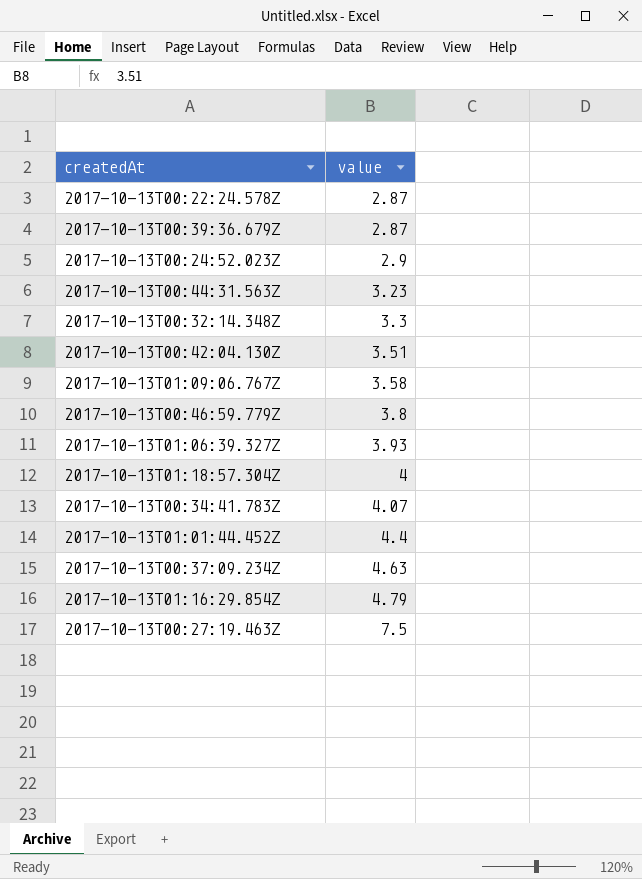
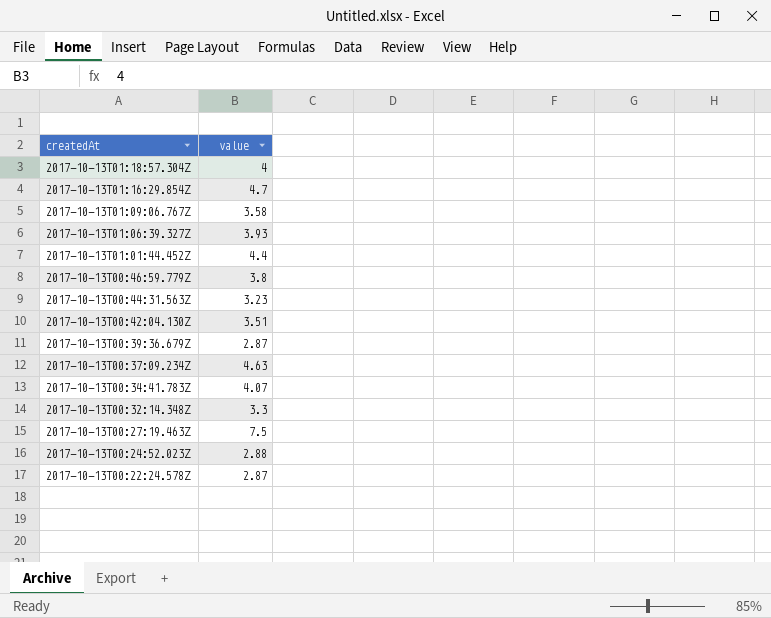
row order: value ascending -> createdAt descending
2017-10-13T01:16:29.854Z | value: 4.79 -> 4.7
2017-10-13T00:24:52.023Z | value: 2.9 -> 2.88

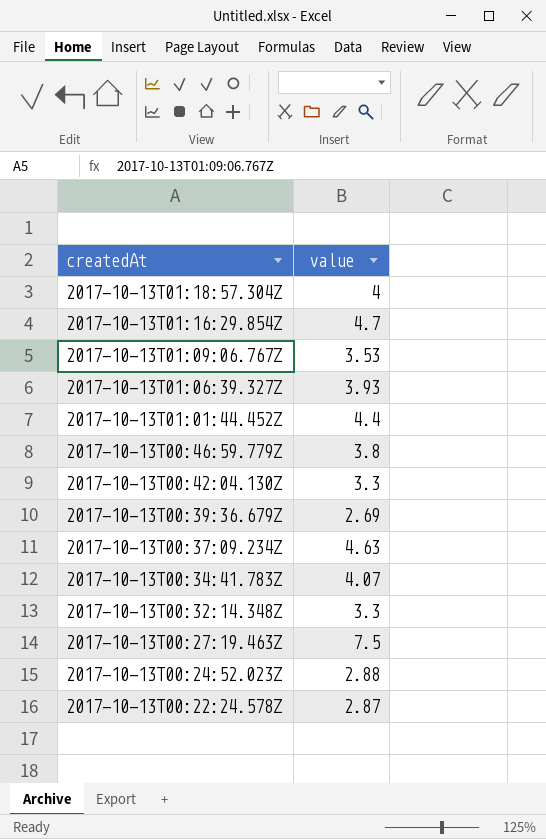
row 2017-10-13T00:44:31.563Z: 3.23 -> none
2017-10-13T01:09:06.767Z | value: 3.58 -> 3.53
2017-10-13T00:42:04.130Z | value: 3.51 -> 3.3
2017-10-13T00:39:36.679Z | value: 2.87 -> 2.69

